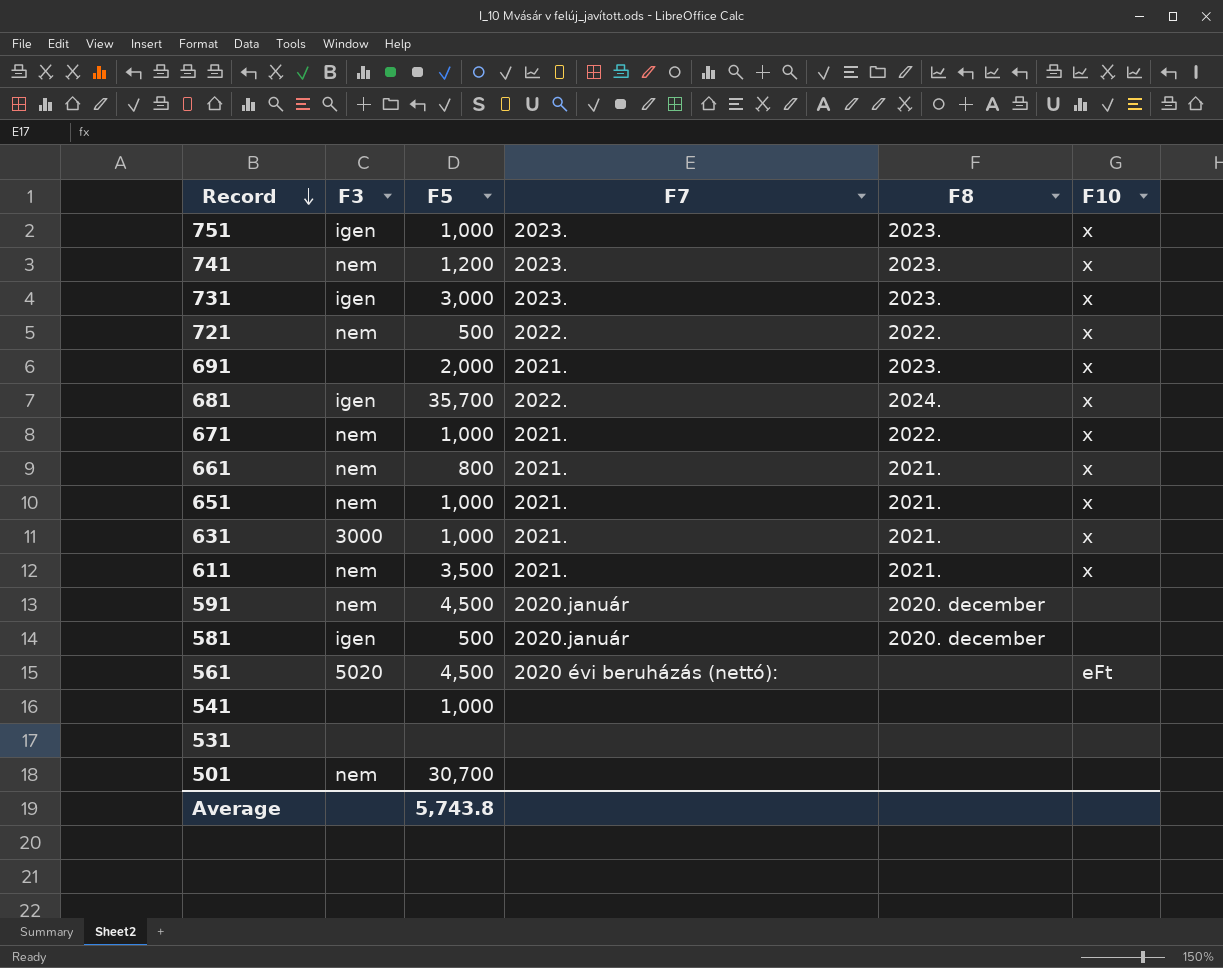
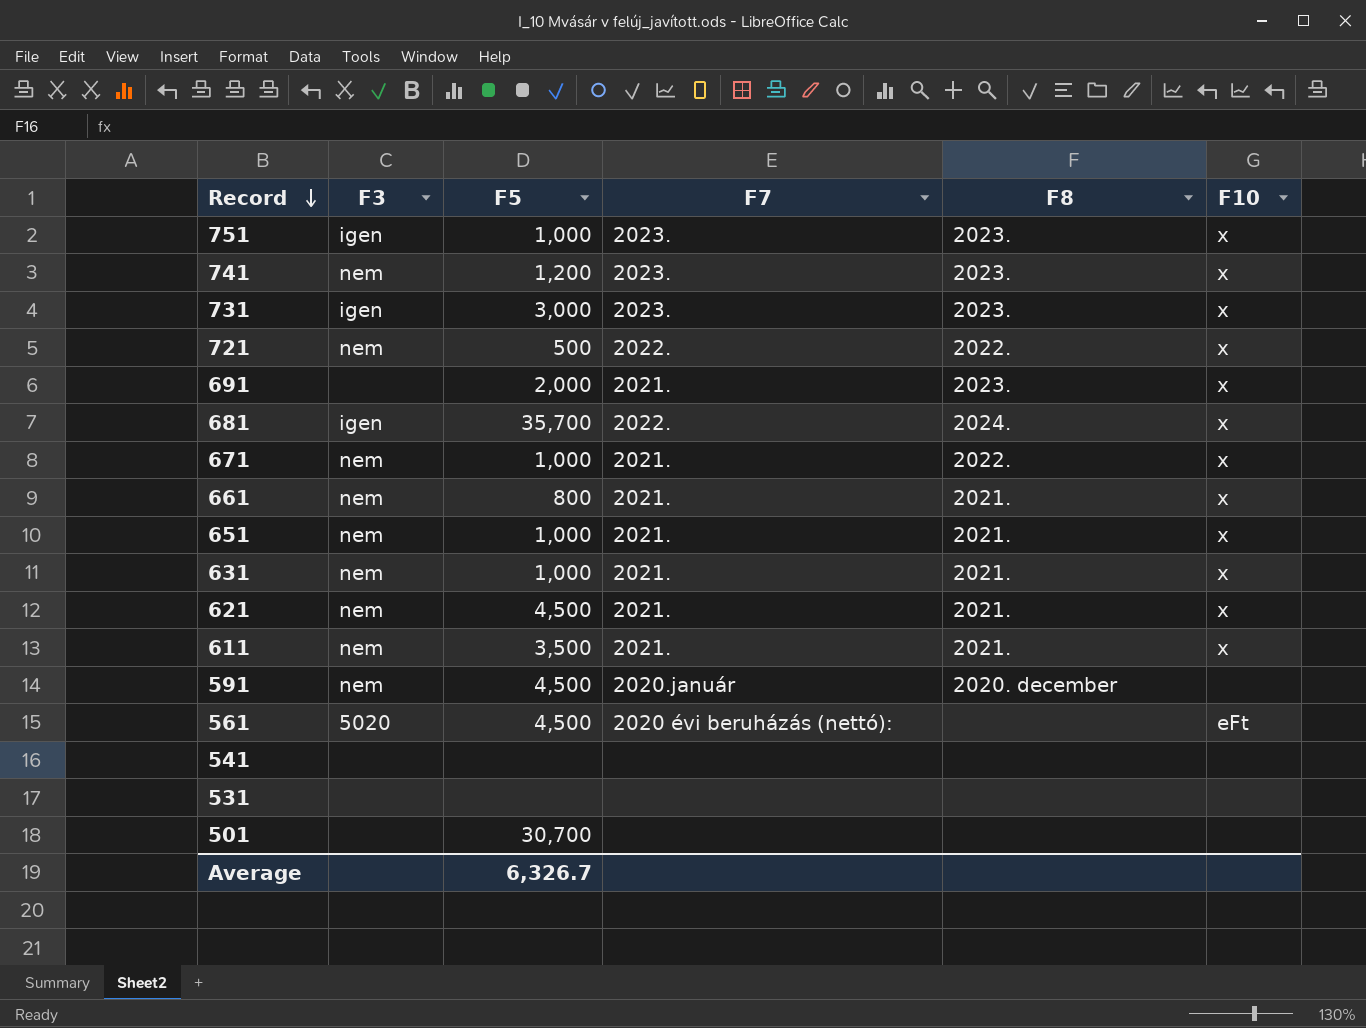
row 581: igen | 500 | 2020.január | 2020. december | none -> none
631 | F3: 3000 -> nem
row 621: none -> nem | 4,500 | 2021. | 2021. | x
541 | F5: 1,000 -> none
501 | F3: nem -> none
Average | F5: 5,743.8 -> 6,326.7

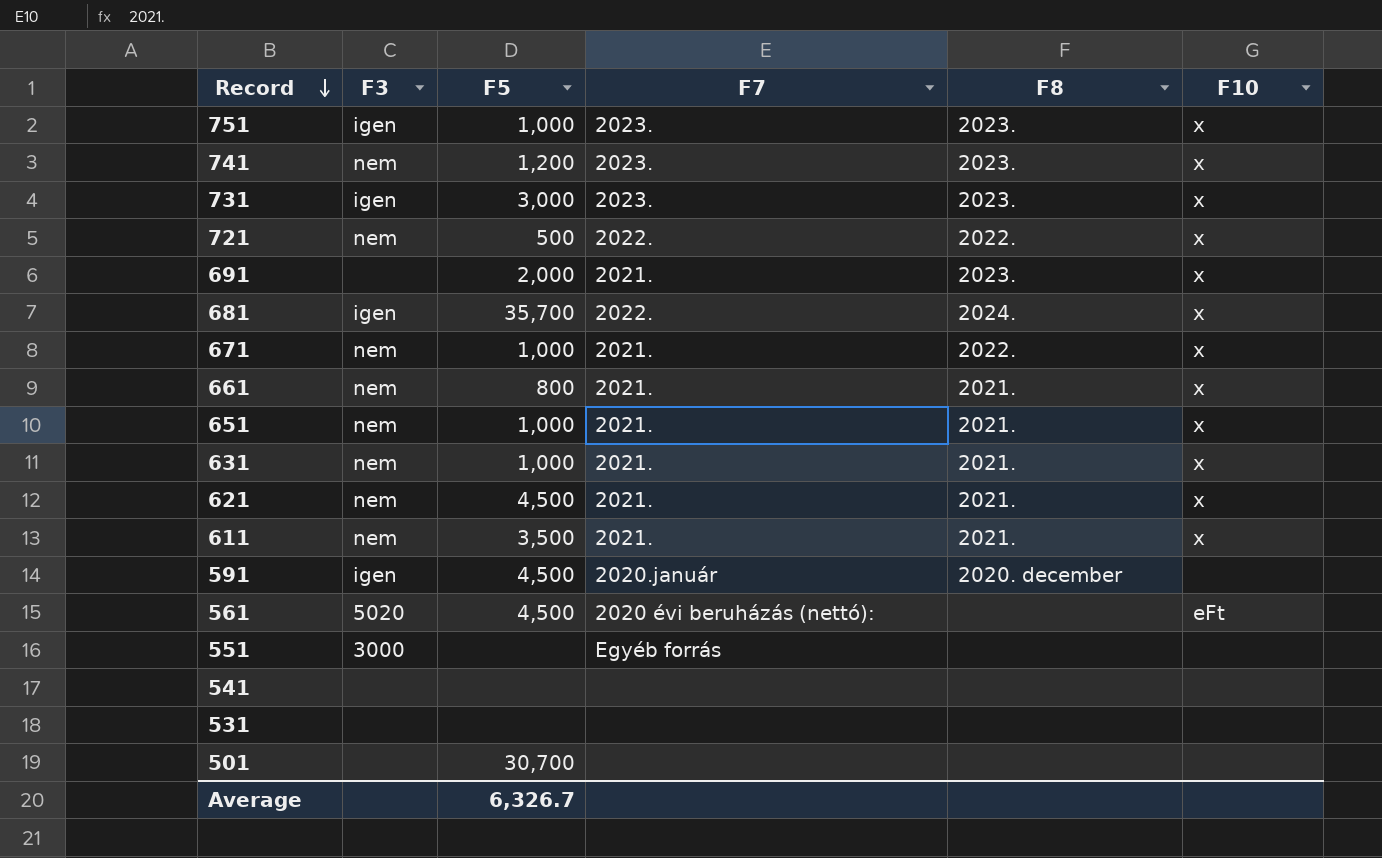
591 | F3: nem -> igen
row 551: none -> 3000 | none | Egyéb forrás | none | none

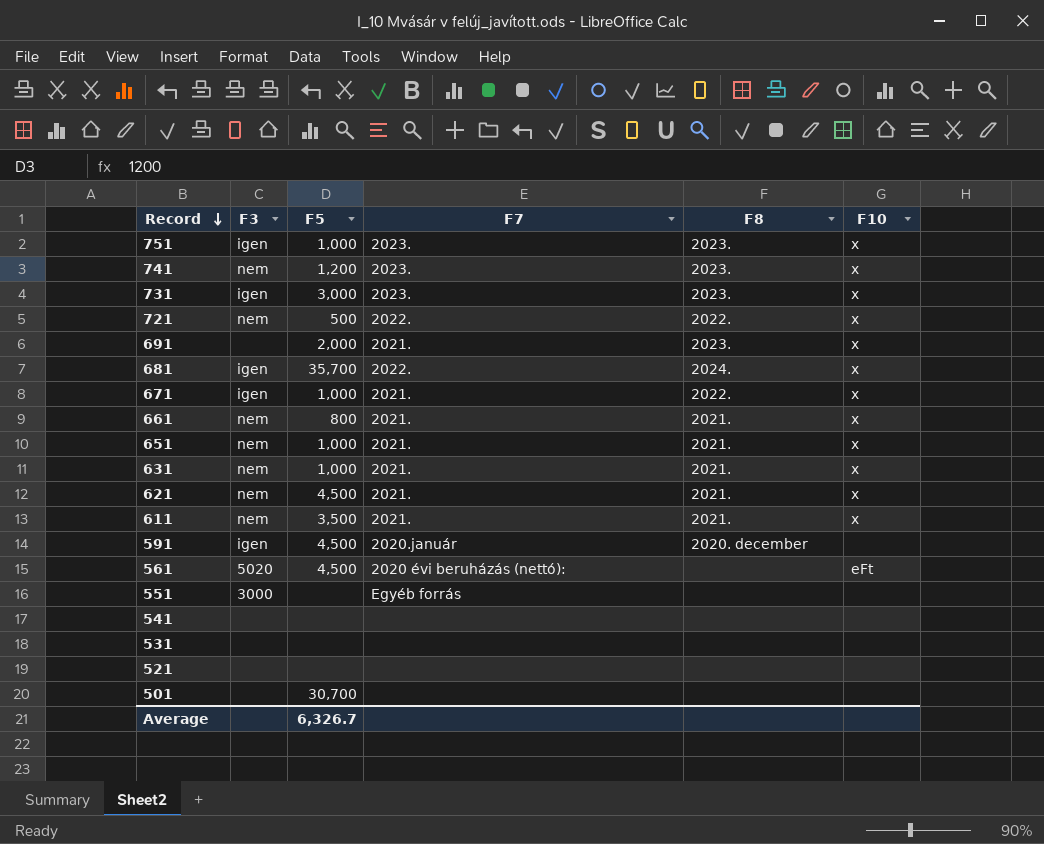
671 | F3: nem -> igen
row 521: none -> none | none | none | none | none

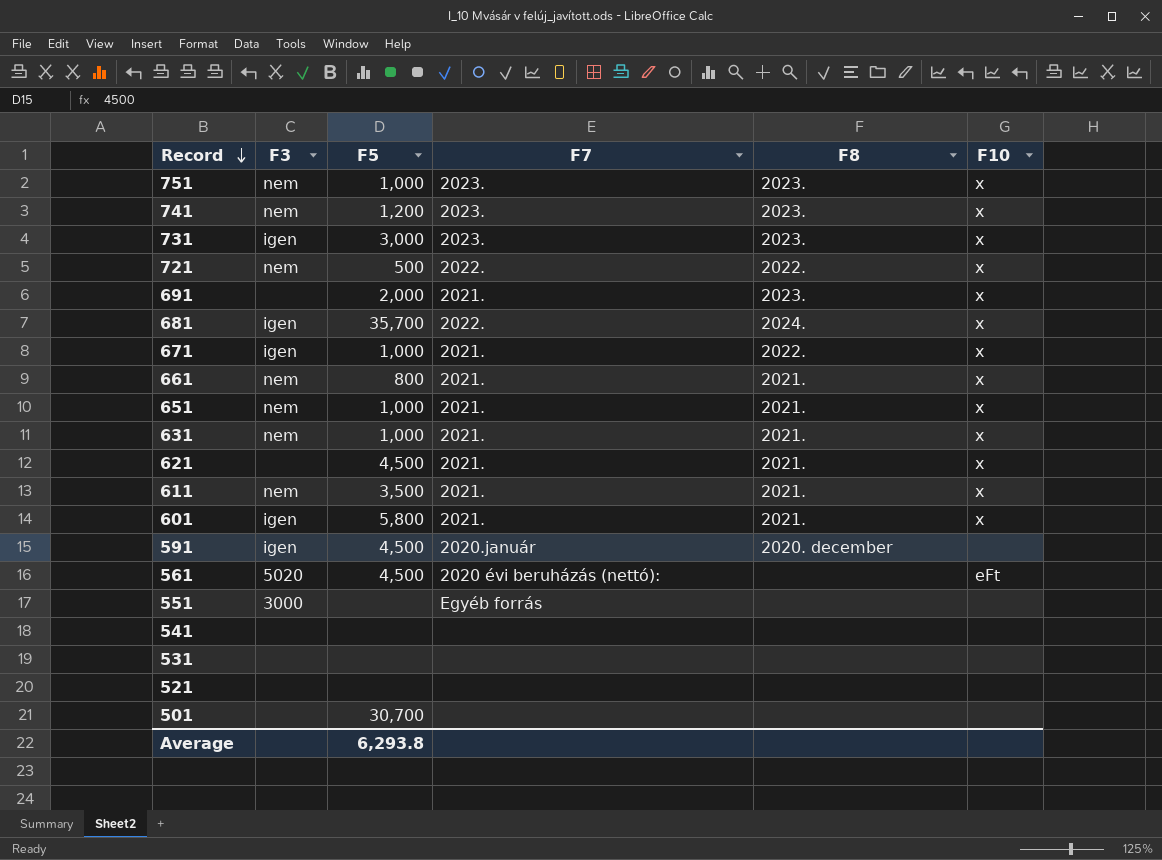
751 | F3: igen -> nem
621 | F3: nem -> none
row 601: none -> igen | 5,800 | 2021. | 2021. | x
Average | F5: 6,326.7 -> 6,293.8

